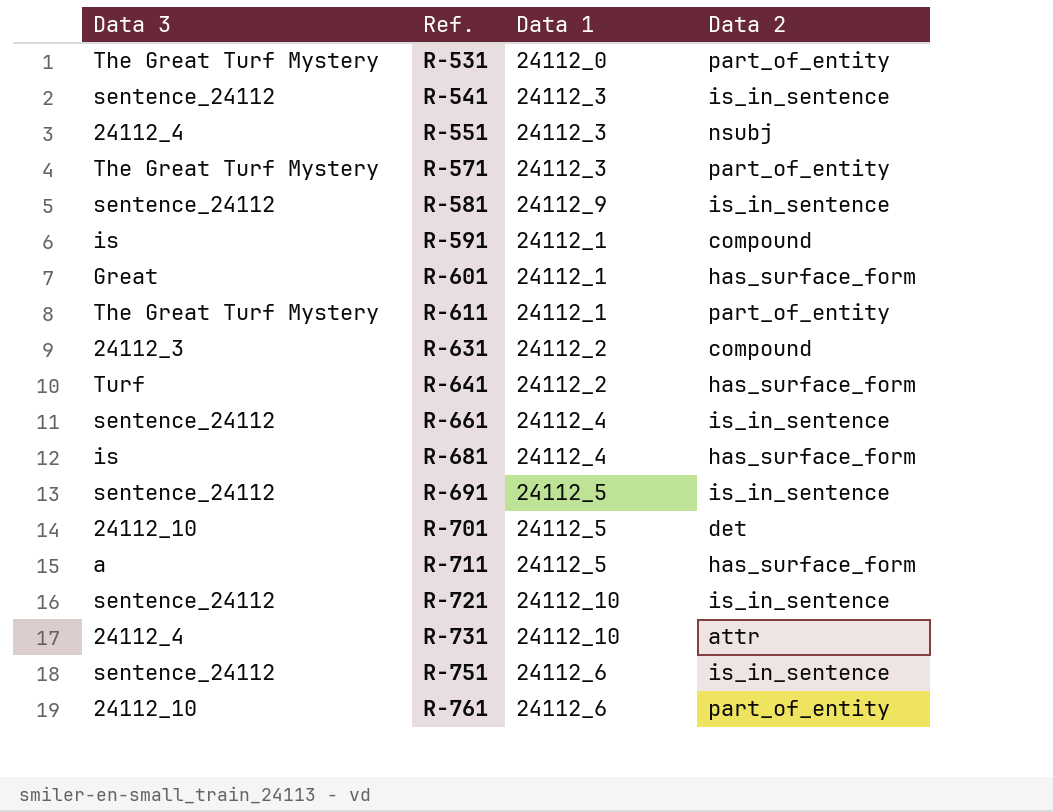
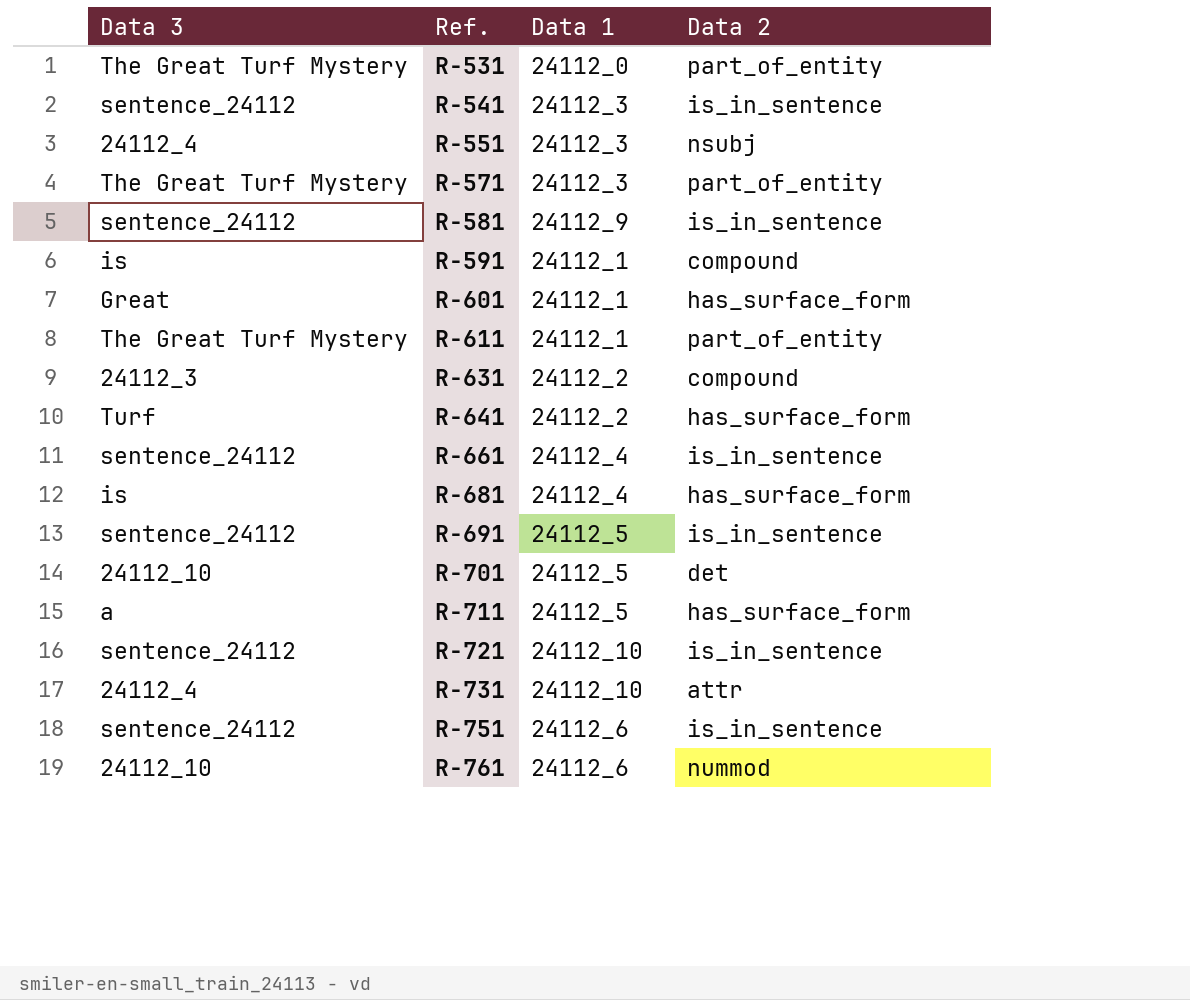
R-761 | Data 2: part_of_entity -> nummod

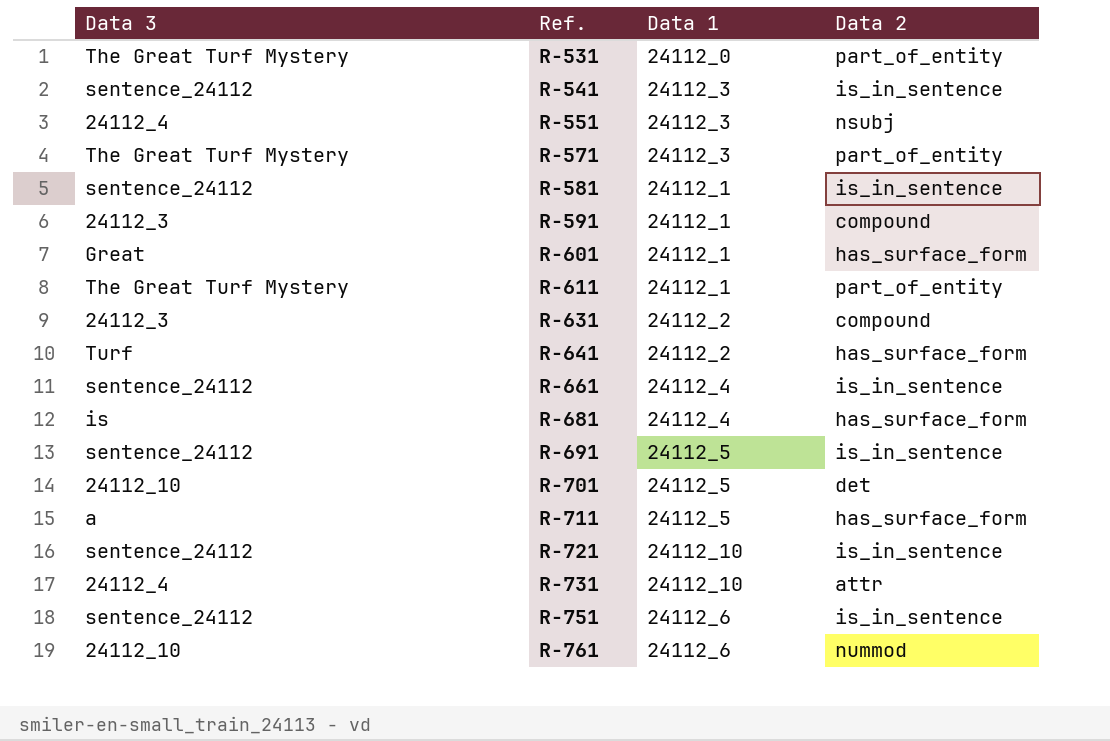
R-581 | Data 1: 24112_9 -> 24112_1
R-591 | Data 3: is -> 24112_3

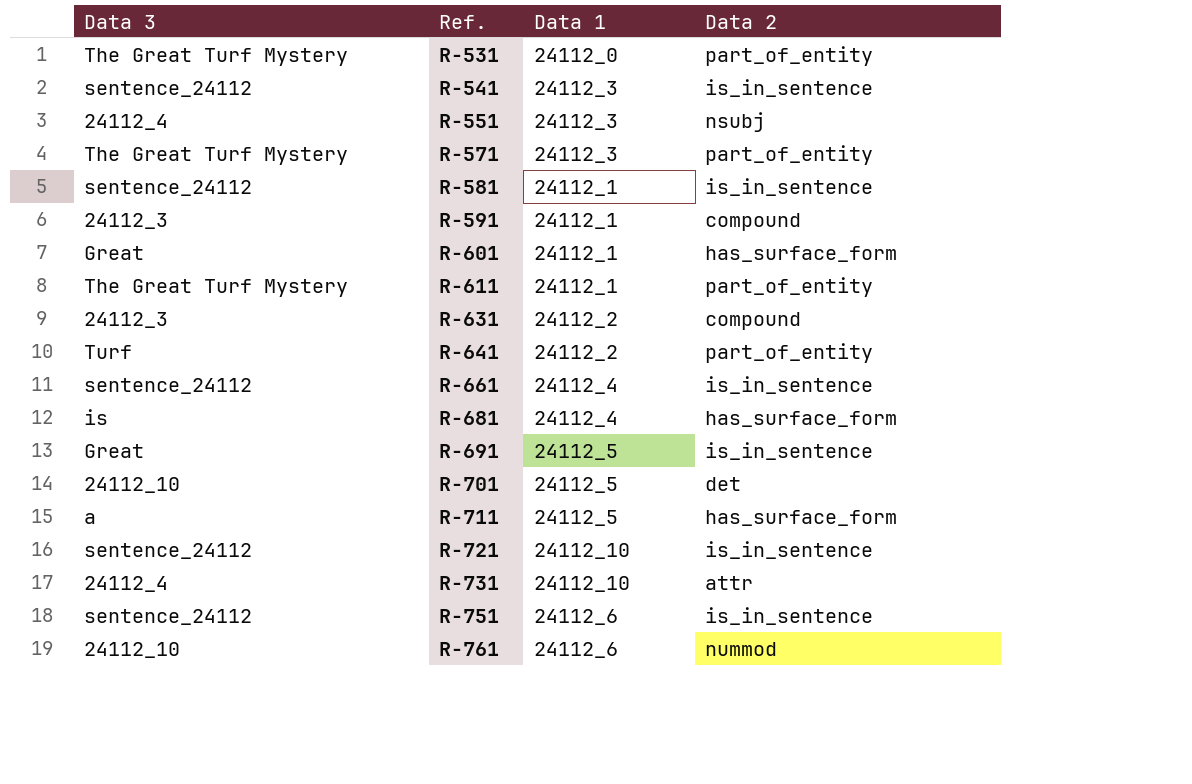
R-641 | Data 2: has_surface_form -> part_of_entity
R-691 | Data 3: sentence_24112 -> Great

